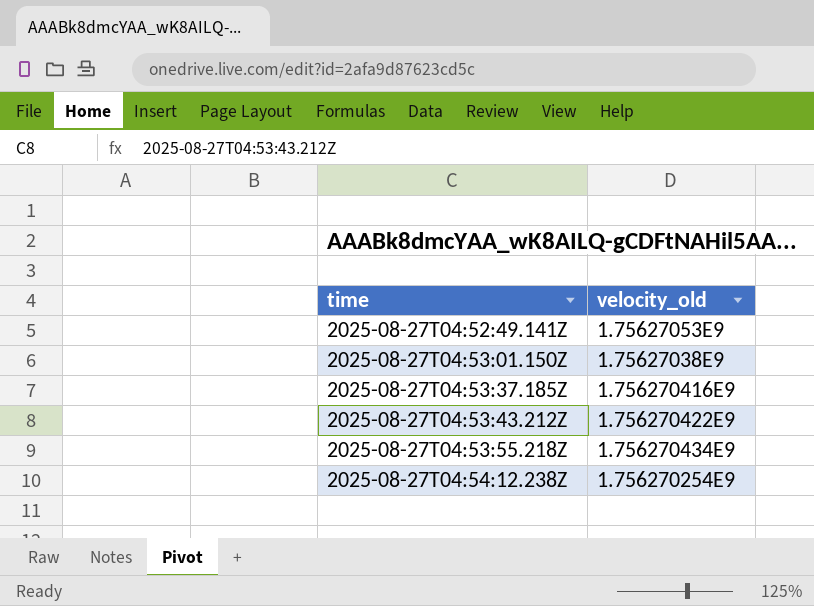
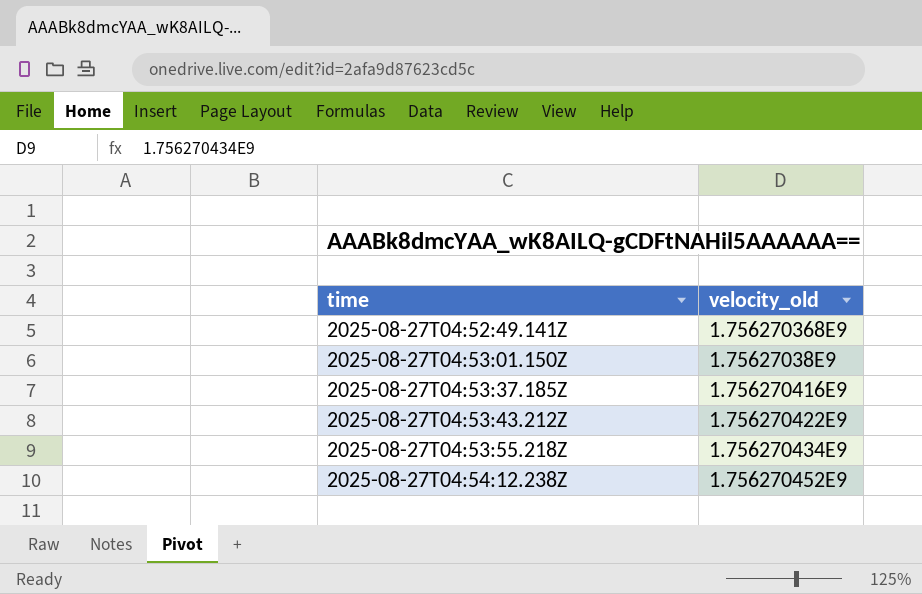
2025-08-27T04:52:49.141Z | velocity_old: 1.75627053E9 -> 1.756270368E9
2025-08-27T04:54:12.238Z | velocity_old: 1.756270254E9 -> 1.756270452E9

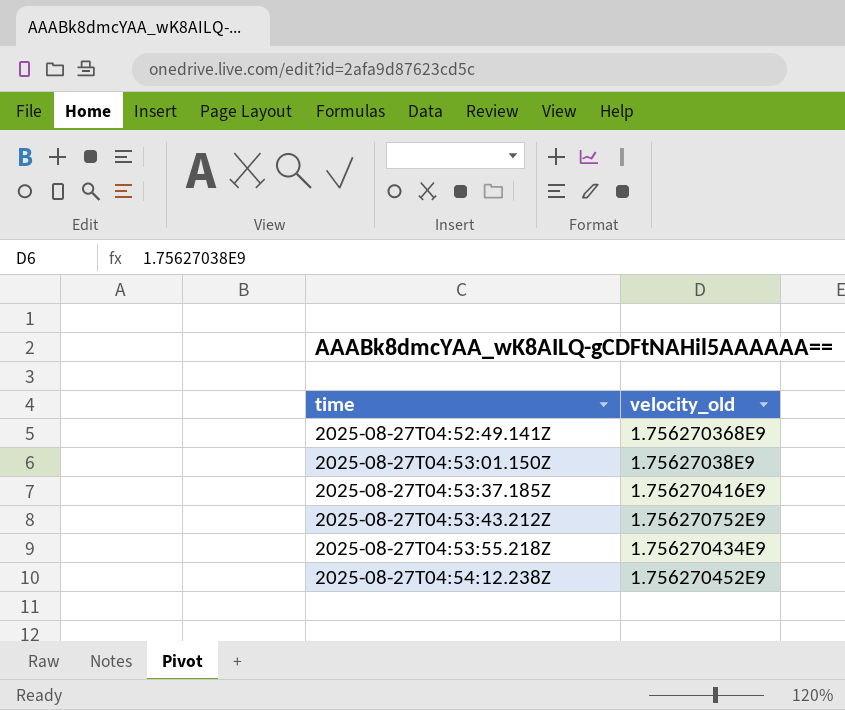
2025-08-27T04:53:43.212Z | velocity_old: 1.756270422E9 -> 1.756270752E9

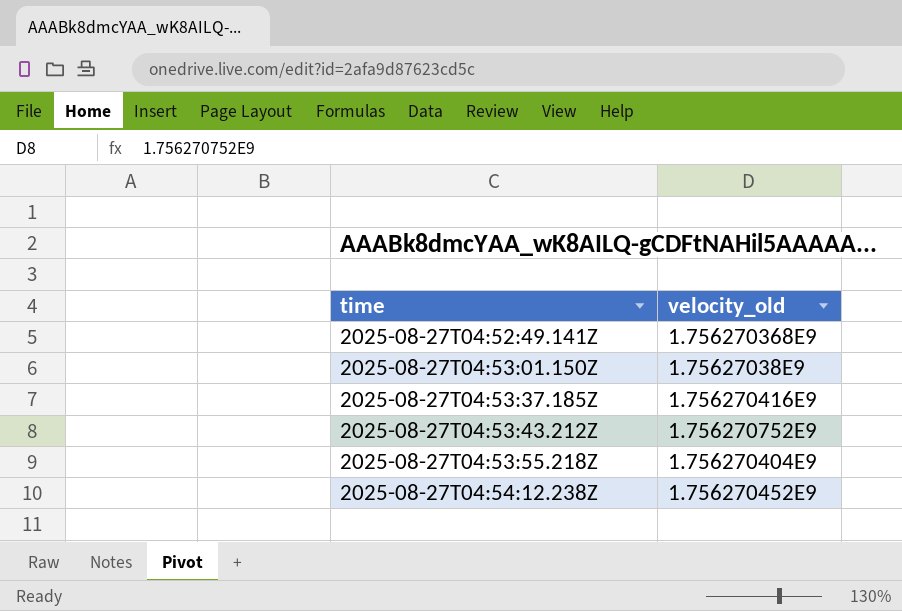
2025-08-27T04:53:55.218Z | velocity_old: 1.756270434E9 -> 1.756270404E9

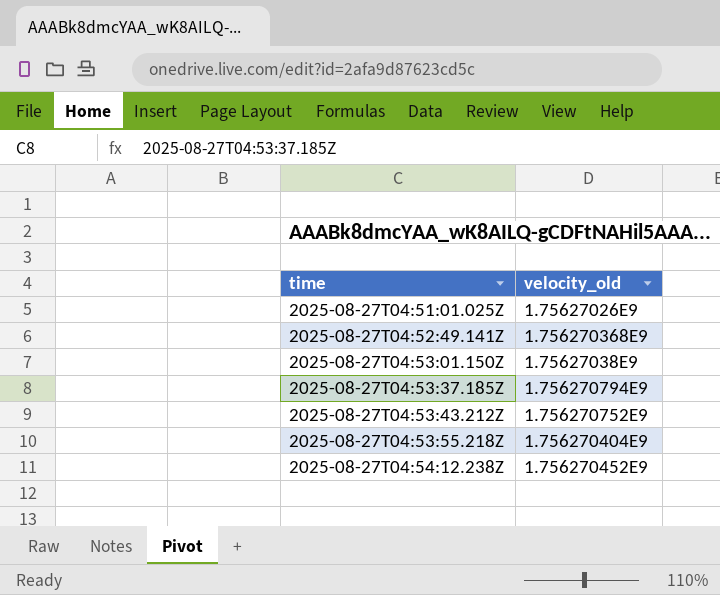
row 2025-08-27T04:51:01.025Z: none -> 1.75627026E9
2025-08-27T04:53:37.185Z | velocity_old: 1.756270416E9 -> 1.756270794E9

